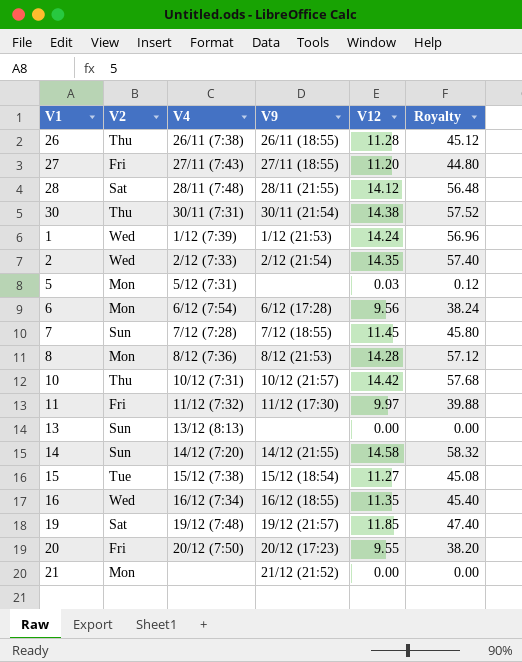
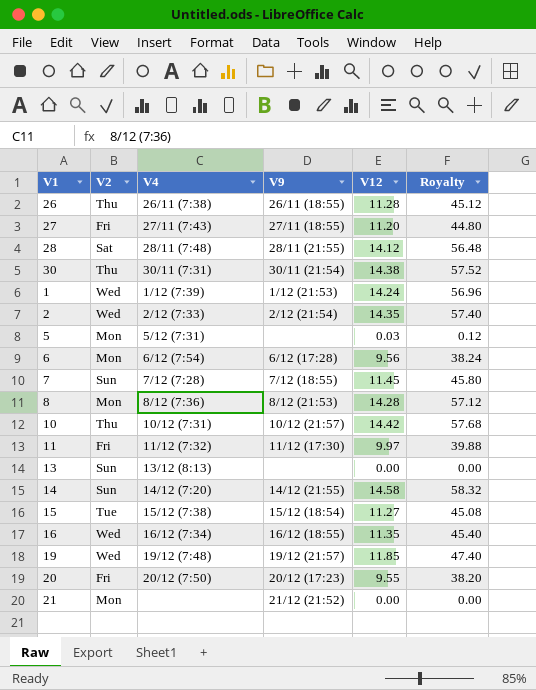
19 | V2: Sat -> Wed

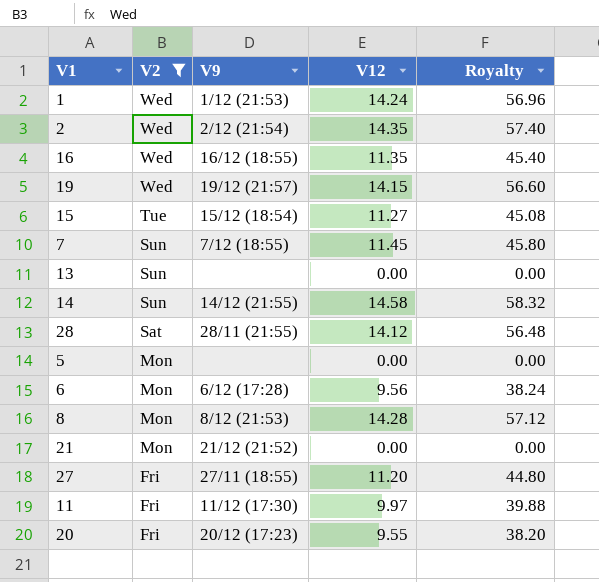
filter: none -> V2 != Thu
row order: none -> V2 descending
column V4 | position: 3 -> none
19 | V12: 11.85 -> 14.15
19 | Royalty: 47.40 -> 56.60
5 | V12: 0.03 -> 0.00
5 | Royalty: 0.12 -> 0.00

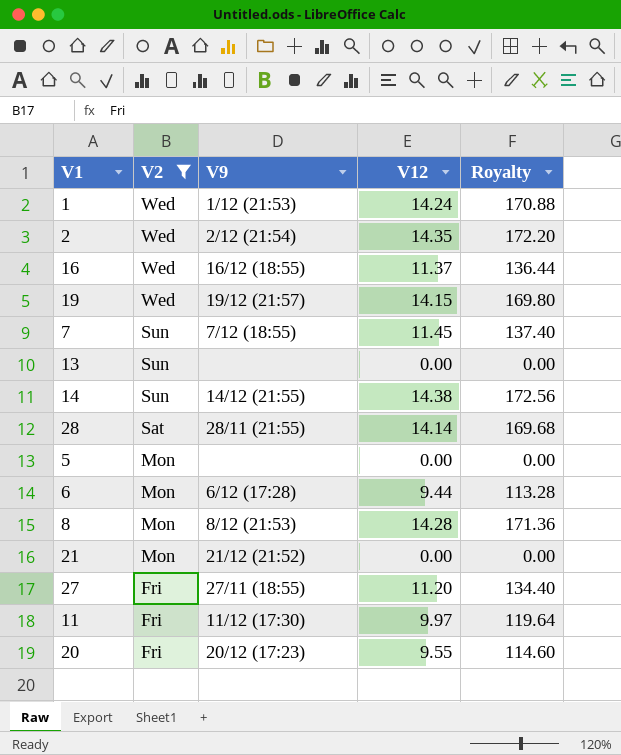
column Royalty | formula: [V12] * 4 -> [V12] * 12
row 15: Tue | 15/12 (18:54) | 11.27 | 45.08 -> none
16 | V12: 11.35 -> 11.37
14 | V12: 14.58 -> 14.38
28 | V12: 14.12 -> 14.14
6 | V12: 9.56 -> 9.44

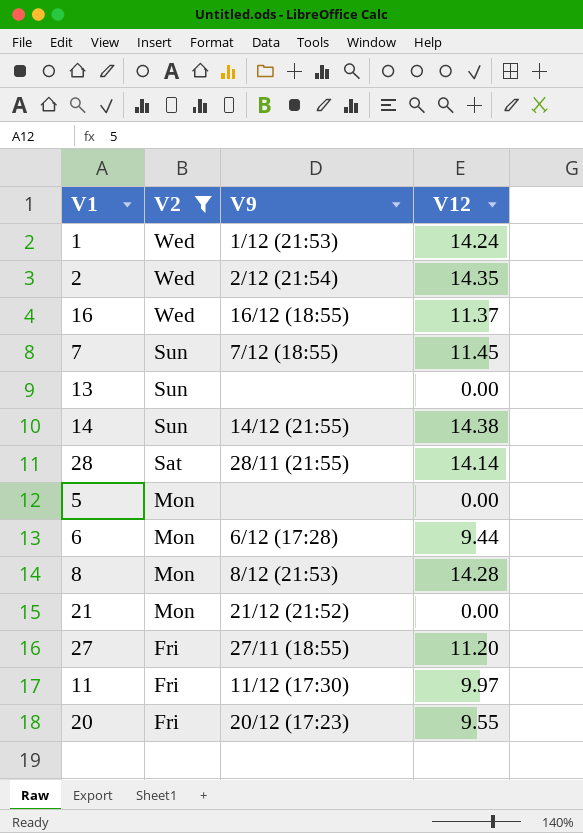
column Royalty | formula: [V12] * 12 -> none
row 19: Wed | 19/12 (21:57) | 14.15 | 169.80 -> none

